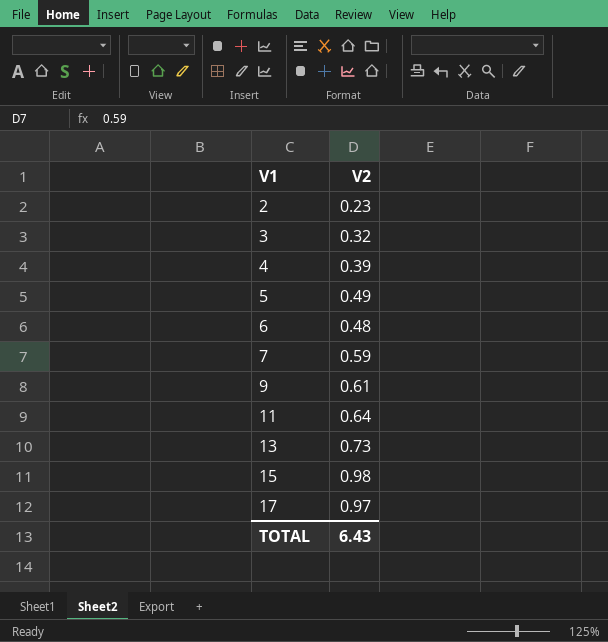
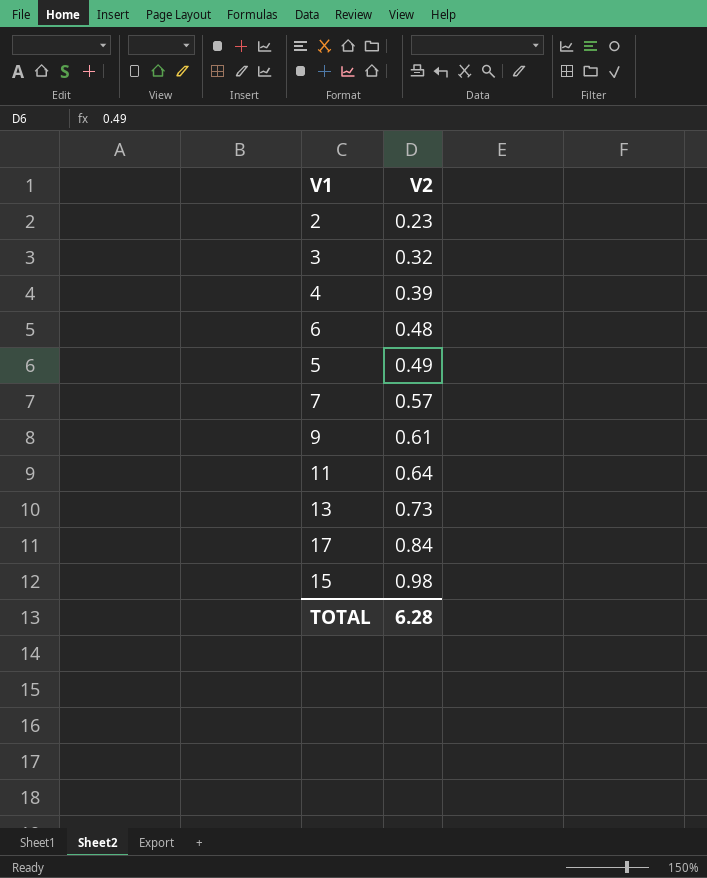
row order: V1 ascending -> V2 ascending
7 | V2: 0.59 -> 0.57
17 | V2: 0.97 -> 0.84
TOTAL | V2: 6.43 -> 6.28

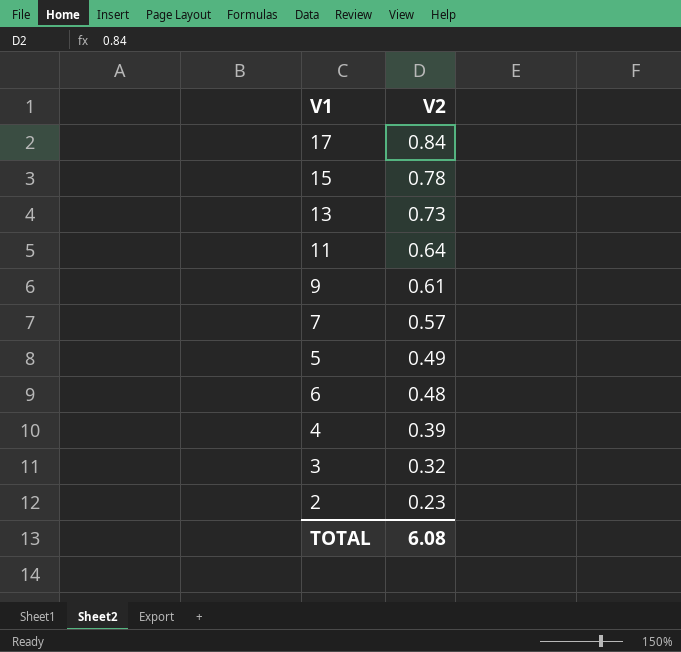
row order: V2 ascending -> V2 descending
15 | V2: 0.98 -> 0.78
TOTAL | V2: 6.28 -> 6.08

